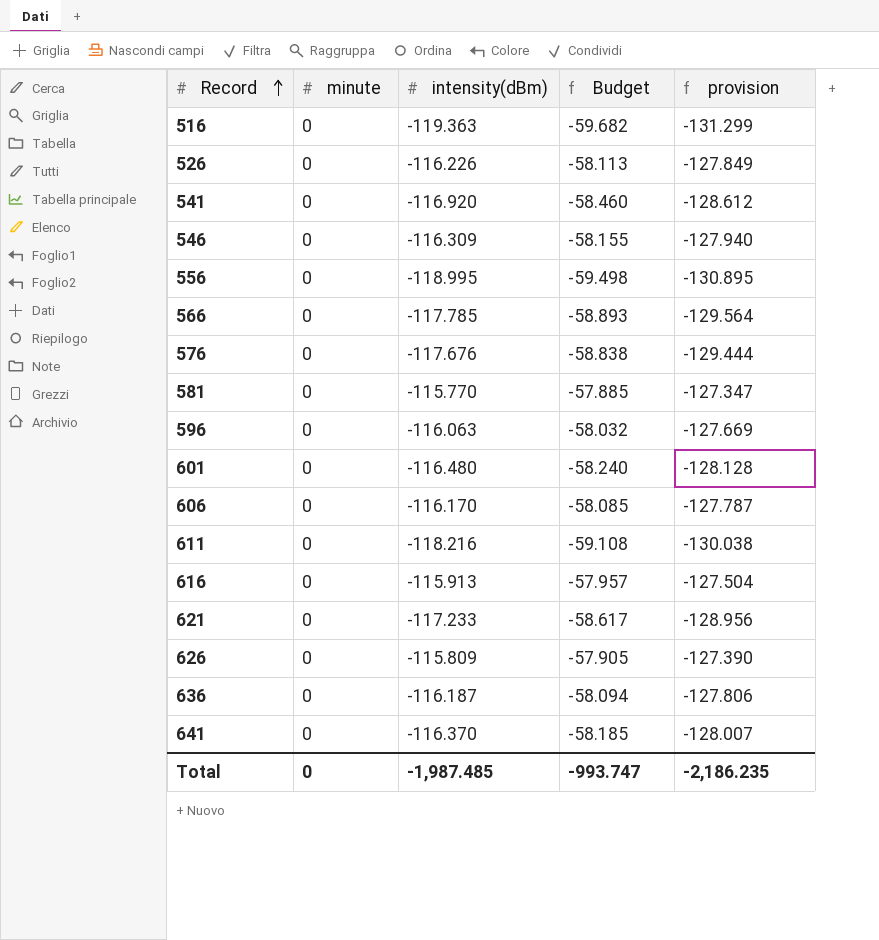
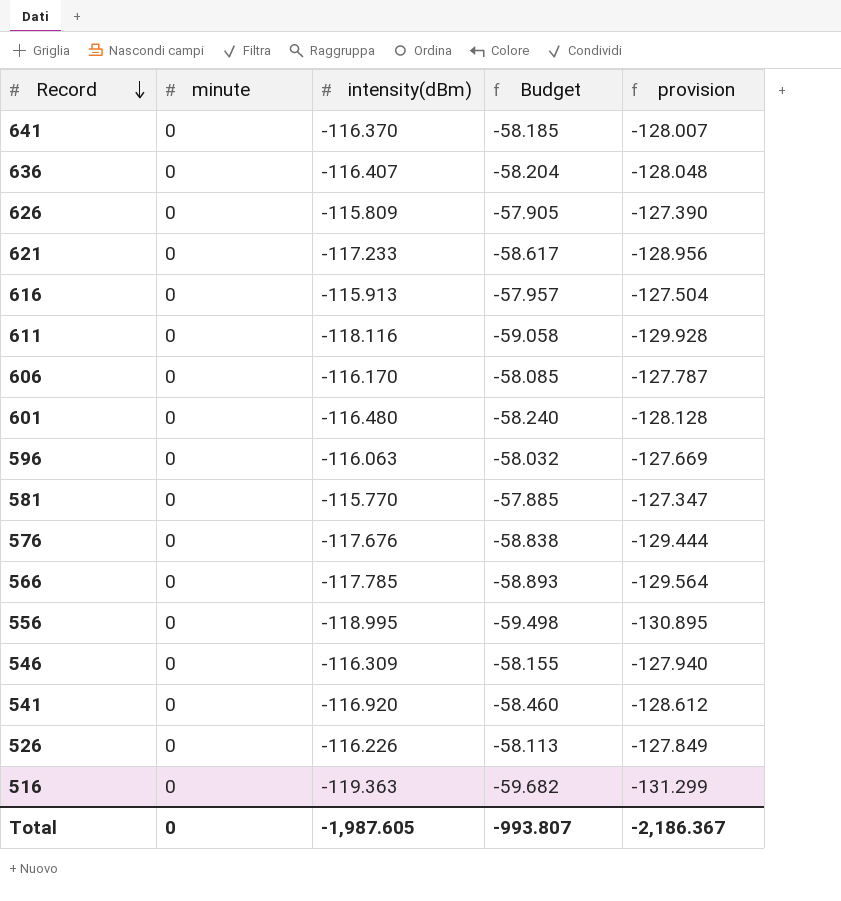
row order: Record ascending -> Record descending
636 | intensity(dBm): -116.187 -> -116.407
636 | Budget: -58.094 -> -58.204
636 | provision: -127.806 -> -128.048
611 | intensity(dBm): -118.216 -> -118.116
611 | Budget: -59.108 -> -59.058
611 | provision: -130.038 -> -129.928
Total | intensity(dBm): -1,987.485 -> -1,987.605
Total | Budget: -993.747 -> -993.807
Total | provision: -2,186.235 -> -2,186.367

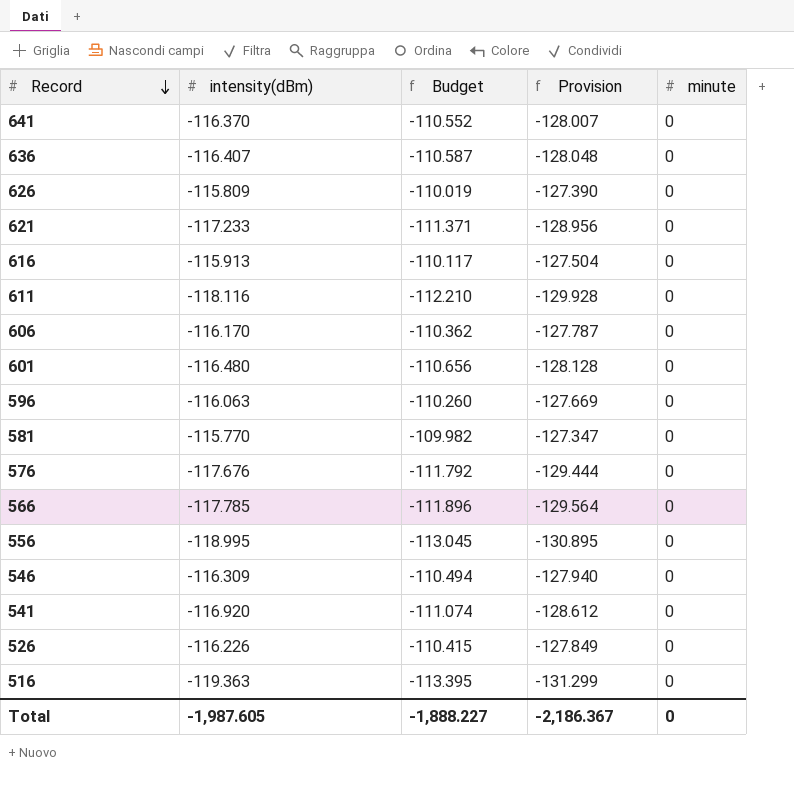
column Budget | formula: [intensity(dBm)] * 0.5 -> [intensity(dBm)] * 0.95
column name: provision -> Provision
column minute | position: 2 -> 5
Total | Budget: -993.807 -> -1,888.227

